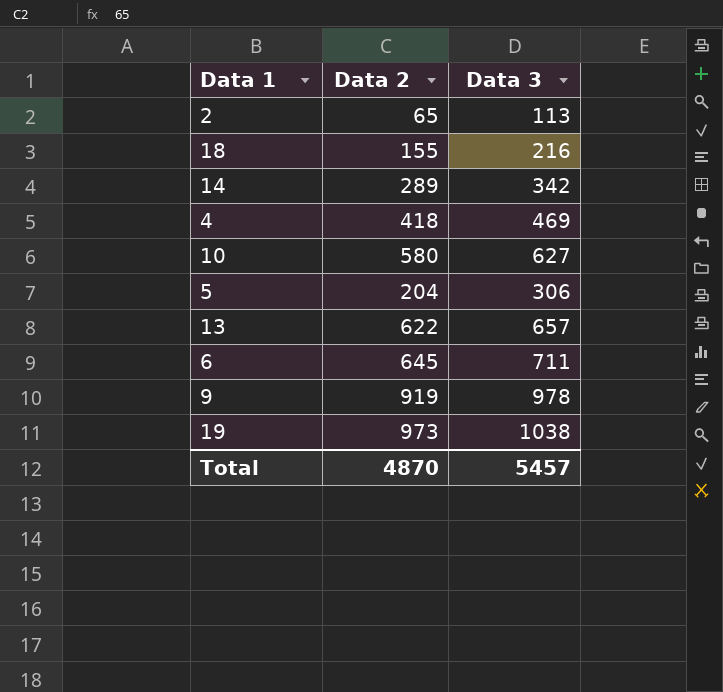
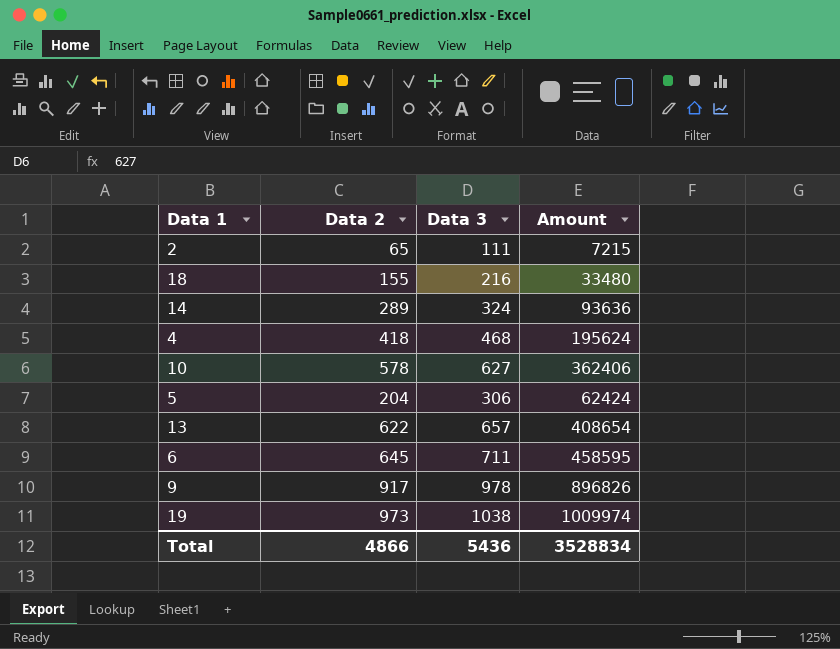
column Amount | formula: none -> [Data 2] * [Data 3]
2 | Data 3: 113 -> 111
14 | Data 3: 342 -> 324
4 | Data 3: 469 -> 468
10 | Data 2: 580 -> 578
9 | Data 2: 919 -> 917
Total | Data 2: 4870 -> 4866
Total | Data 3: 5457 -> 5436

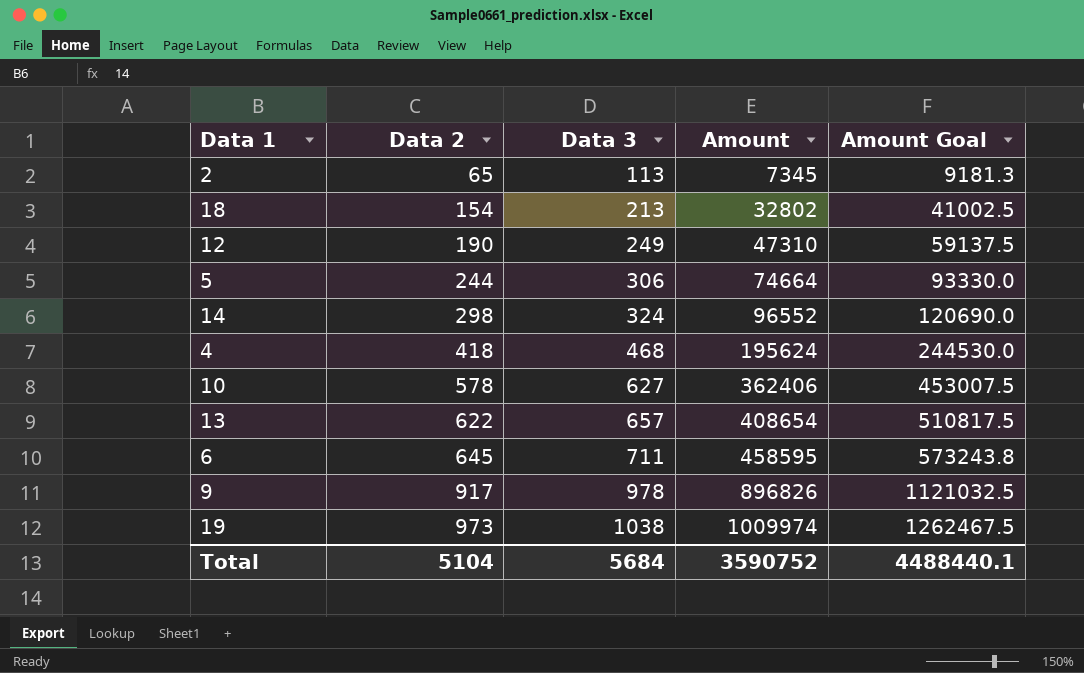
row order: none -> Data 2 ascending
column Amount Goal | formula: none -> [Amount] * 1.25
2 | Data 3: 111 -> 113
2 | Amount: 7215 -> 7345
18 | Data 2: 155 -> 154
18 | Data 3: 216 -> 213
18 | Amount: 33480 -> 32802
row 12: none -> 190 | 249 | 47310 | 59137.5
5 | Data 2: 204 -> 244
5 | Amount: 62424 -> 74664
14 | Data 2: 289 -> 298
14 | Amount: 93636 -> 96552
Total | Data 2: 4866 -> 5104
Total | Data 3: 5436 -> 5684
Total | Amount: 3528834 -> 3590752

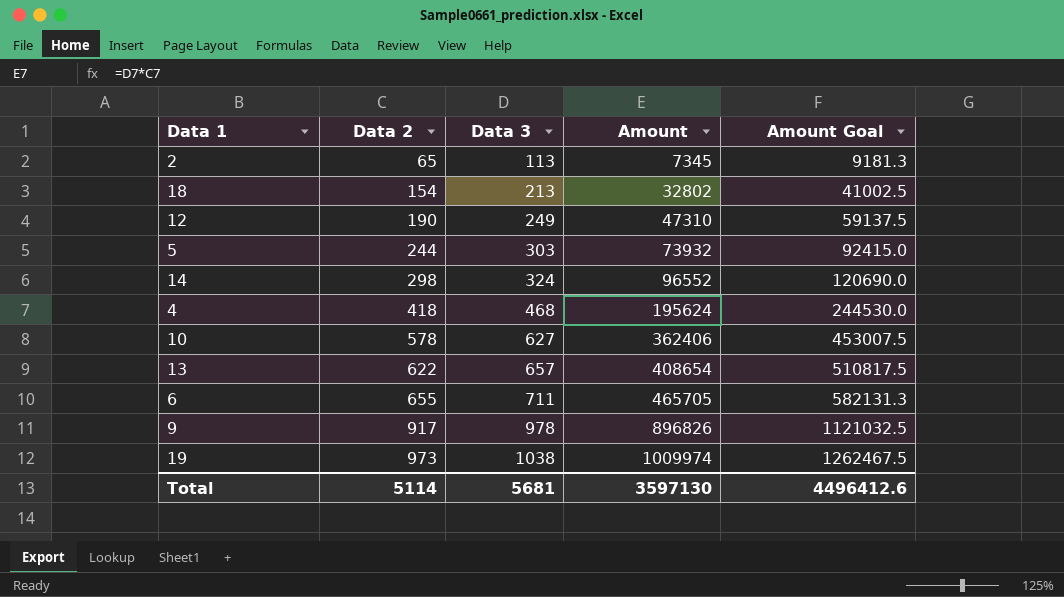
5 | Data 3: 306 -> 303
5 | Amount: 74664 -> 73932
5 | Amount Goal: 93330.0 -> 92415.0
6 | Data 2: 645 -> 655
6 | Amount: 458595 -> 465705
6 | Amount Goal: 573243.8 -> 582131.3
Total | Data 2: 5104 -> 5114
Total | Data 3: 5684 -> 5681
Total | Amount: 3590752 -> 3597130
Total | Amount Goal: 4488440.1 -> 4496412.6

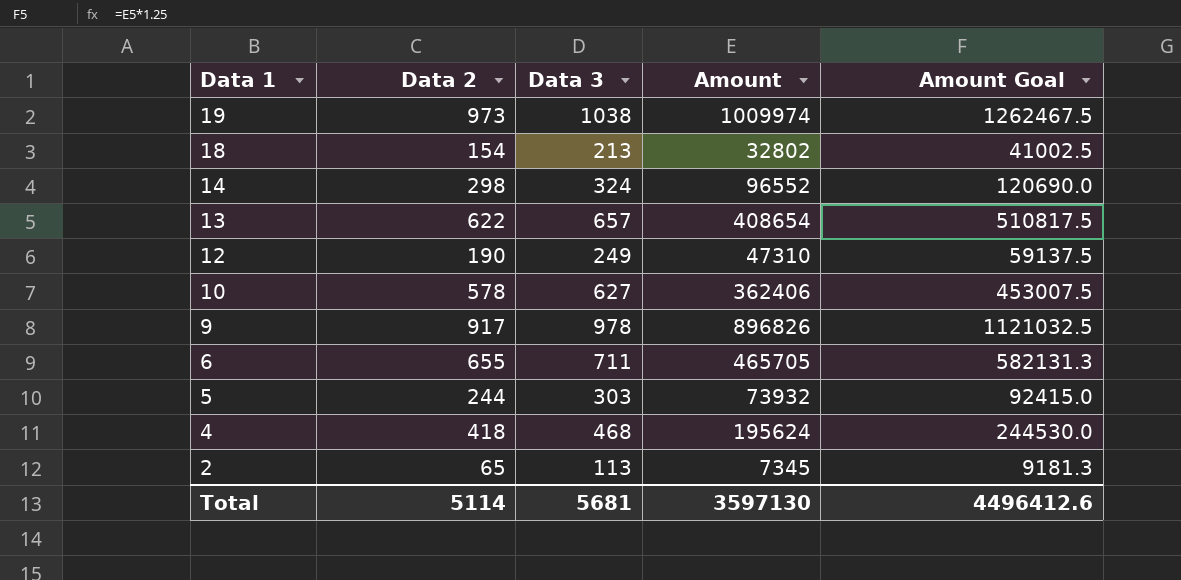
row order: Data 2 ascending -> Data 1 descending

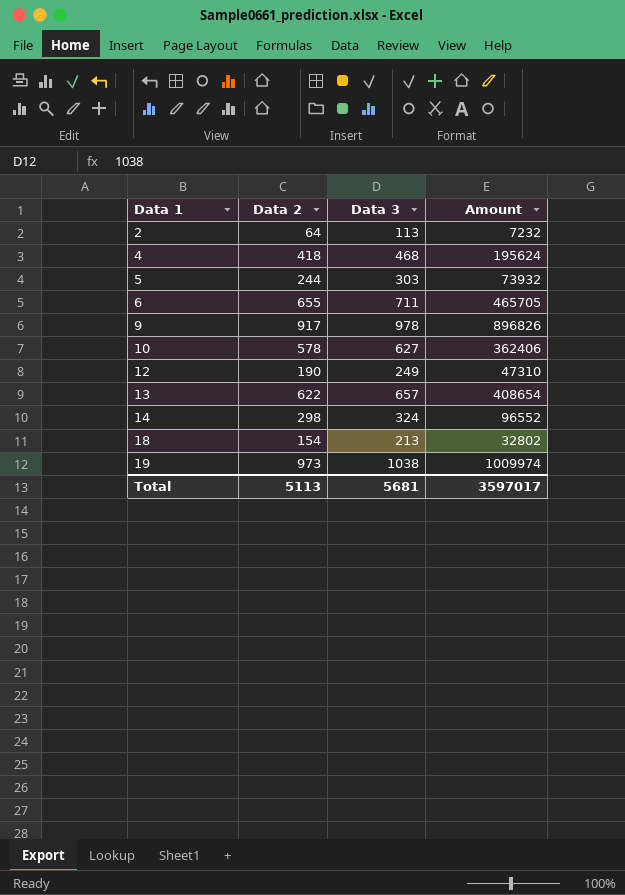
row order: Data 1 descending -> Data 1 ascending
column Amount Goal | formula: [Amount] * 1.25 -> none
2 | Data 2: 65 -> 64
2 | Amount: 7345 -> 7232
Total | Data 2: 5114 -> 5113
Total | Amount: 3597130 -> 3597017

